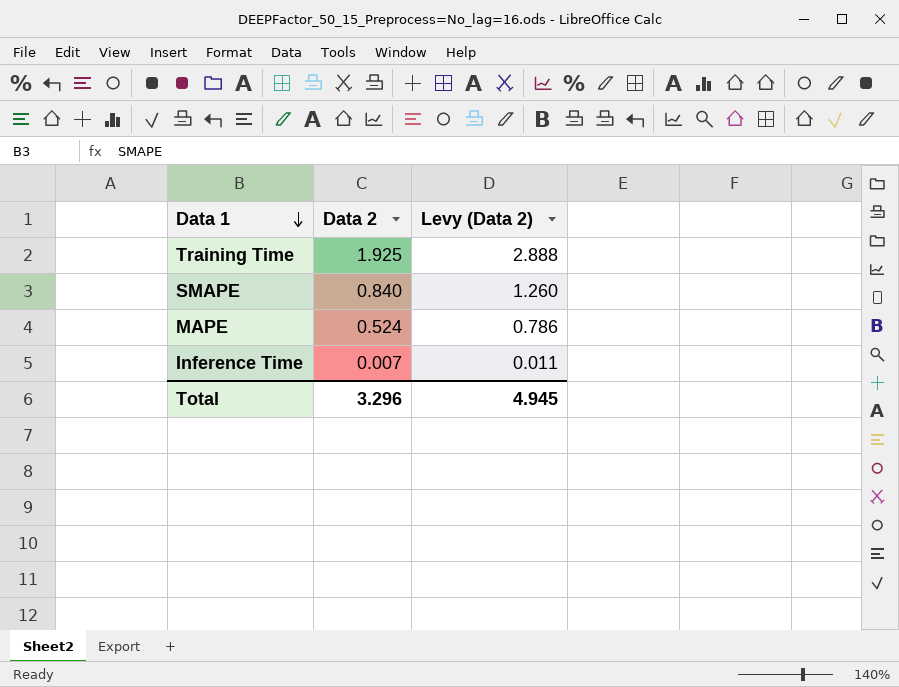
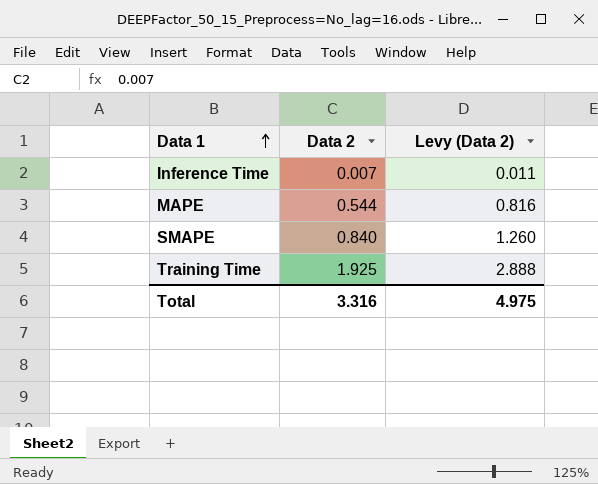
row order: Data 1 descending -> Data 1 ascending
MAPE | Data 2: 0.524 -> 0.544
MAPE | Levy (Data 2): 0.786 -> 0.816
Total | Data 2: 3.296 -> 3.316
Total | Levy (Data 2): 4.945 -> 4.975

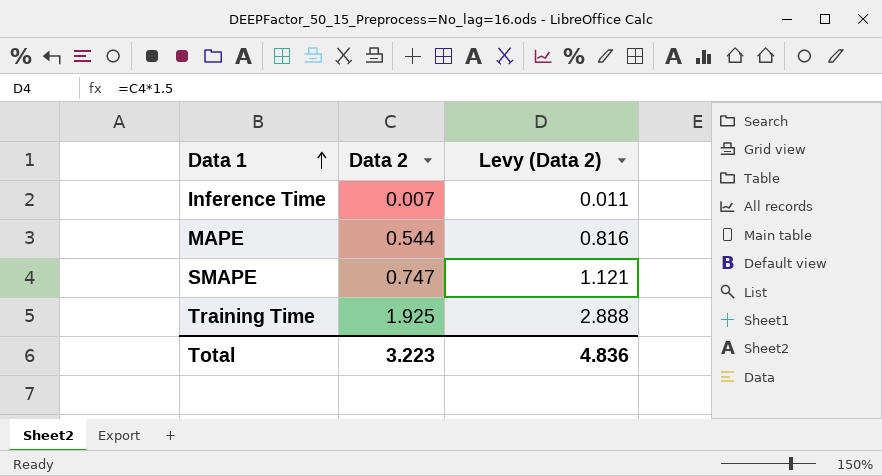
SMAPE | Data 2: 0.840 -> 0.747
SMAPE | Levy (Data 2): 1.260 -> 1.121
Total | Data 2: 3.316 -> 3.223
Total | Levy (Data 2): 4.975 -> 4.836

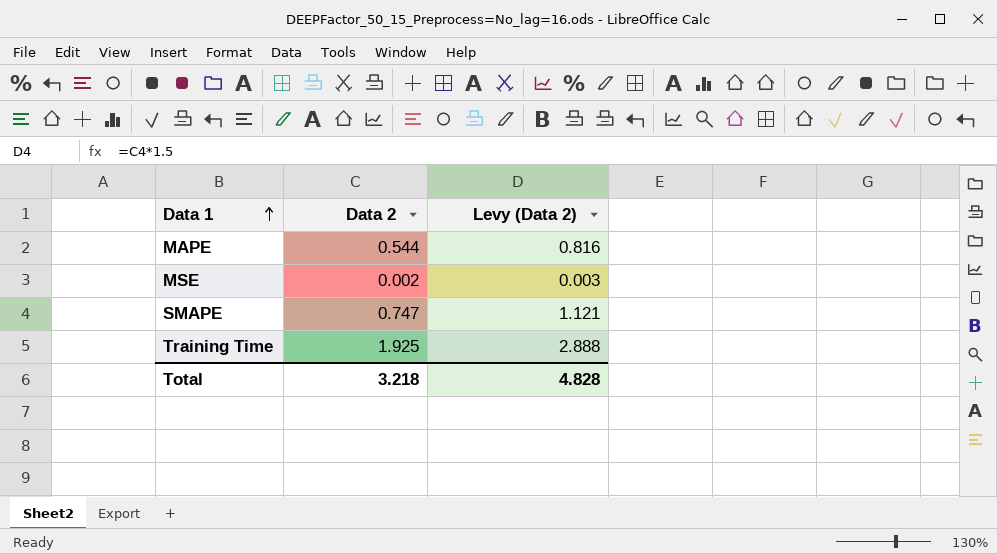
row Inference Time: 0.007 | 0.011 -> none
row MSE: none -> 0.002 | 0.003
Total | Data 2: 3.223 -> 3.218
Total | Levy (Data 2): 4.836 -> 4.828

